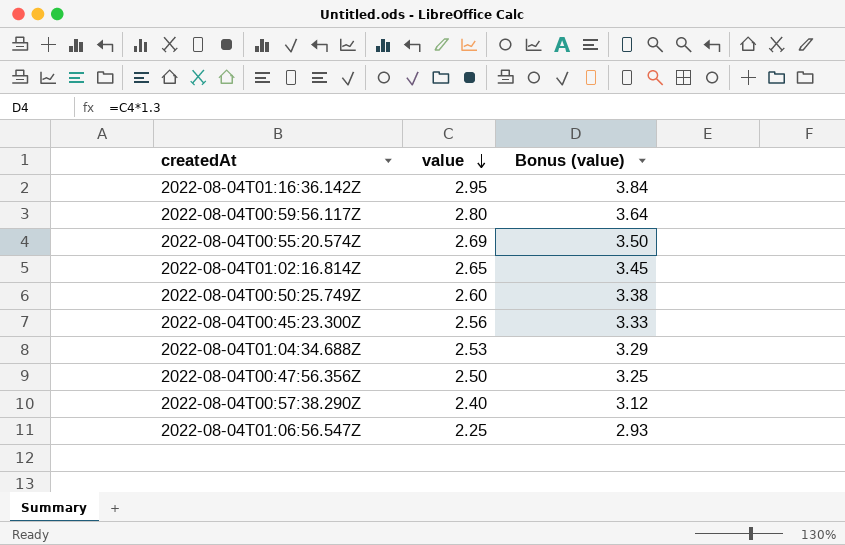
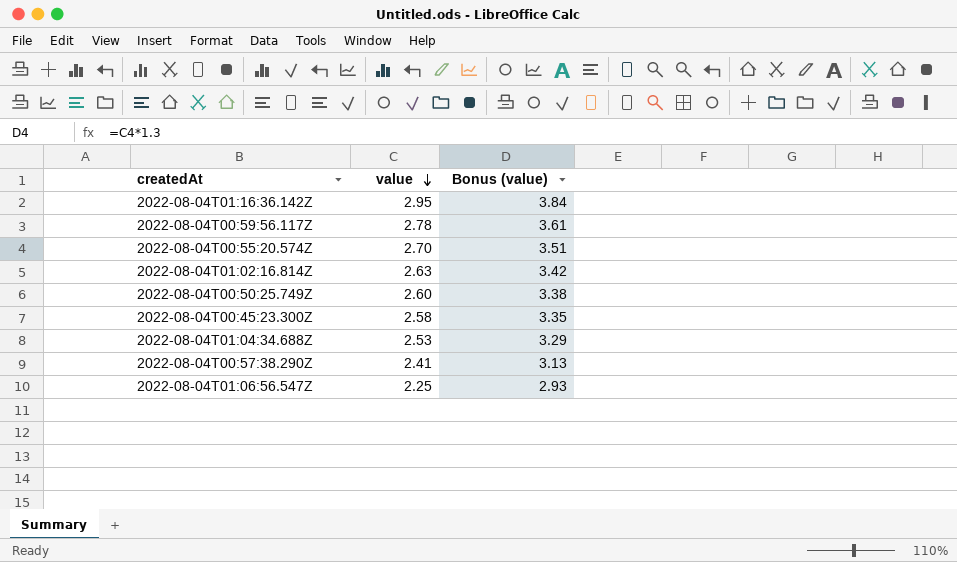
row 2022-08-04T00:47:56.356Z: 2.50 | 3.25 -> none
2022-08-04T00:59:56.117Z | value: 2.80 -> 2.78
2022-08-04T00:59:56.117Z | Bonus (value): 3.64 -> 3.61
2022-08-04T00:55:20.574Z | value: 2.69 -> 2.70
2022-08-04T00:55:20.574Z | Bonus (value): 3.50 -> 3.51
2022-08-04T01:02:16.814Z | value: 2.65 -> 2.63
2022-08-04T01:02:16.814Z | Bonus (value): 3.45 -> 3.42
2022-08-04T00:45:23.300Z | value: 2.56 -> 2.58
2022-08-04T00:45:23.300Z | Bonus (value): 3.33 -> 3.35
2022-08-04T00:57:38.290Z | value: 2.40 -> 2.41
2022-08-04T00:57:38.290Z | Bonus (value): 3.12 -> 3.13

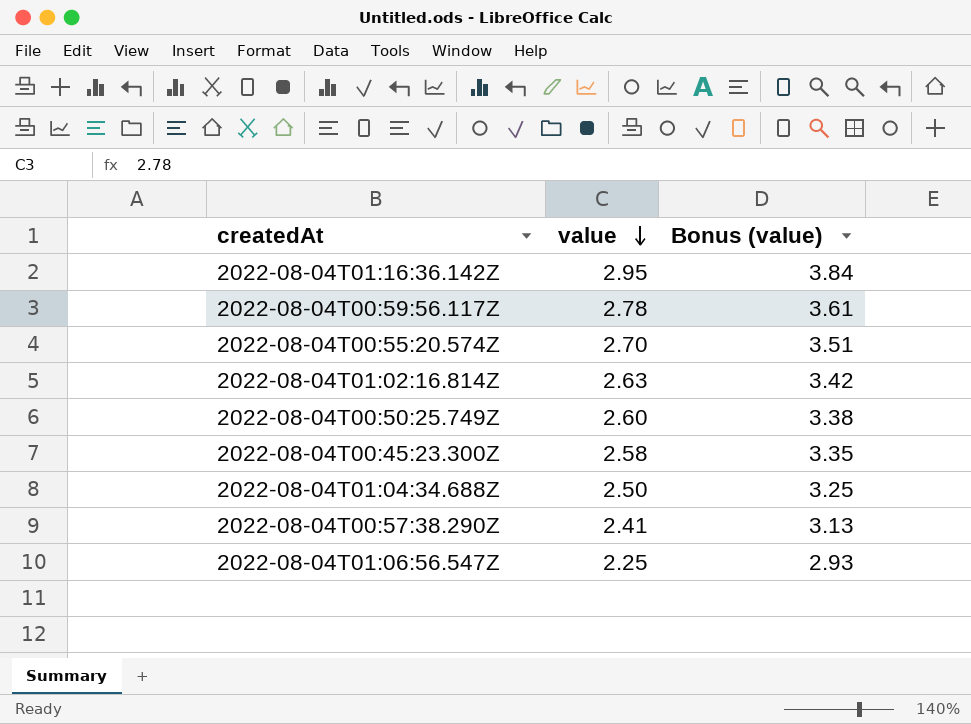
2022-08-04T01:04:34.688Z | value: 2.53 -> 2.50
2022-08-04T01:04:34.688Z | Bonus (value): 3.29 -> 3.25

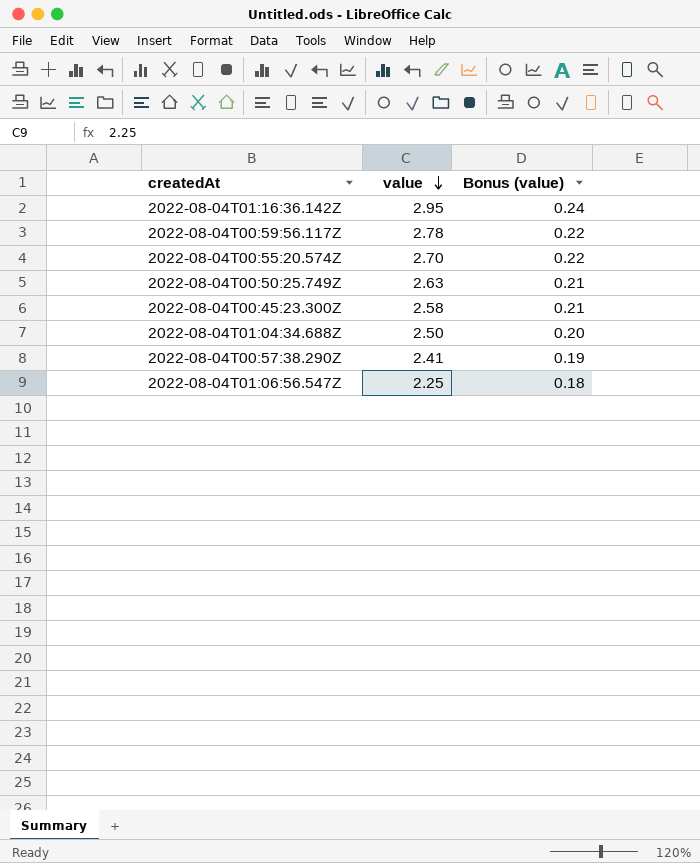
column Bonus (value) | formula: [value] * 1.3 -> [value] * 0.08
row 2022-08-04T01:02:16.814Z: 2.63 | 3.42 -> none
2022-08-04T00:50:25.749Z | value: 2.60 -> 2.63

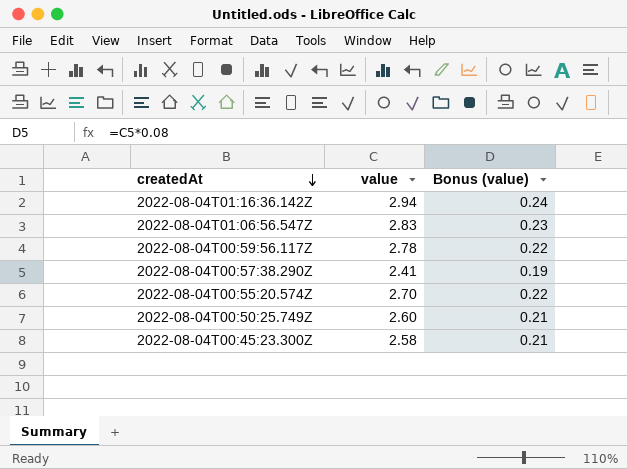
row order: value descending -> createdAt descending
row 2022-08-04T01:04:34.688Z: 2.50 | 0.20 -> none
2022-08-04T01:16:36.142Z | value: 2.95 -> 2.94
2022-08-04T01:06:56.547Z | value: 2.25 -> 2.83
2022-08-04T01:06:56.547Z | Bonus (value): 0.18 -> 0.23
2022-08-04T00:50:25.749Z | value: 2.63 -> 2.60

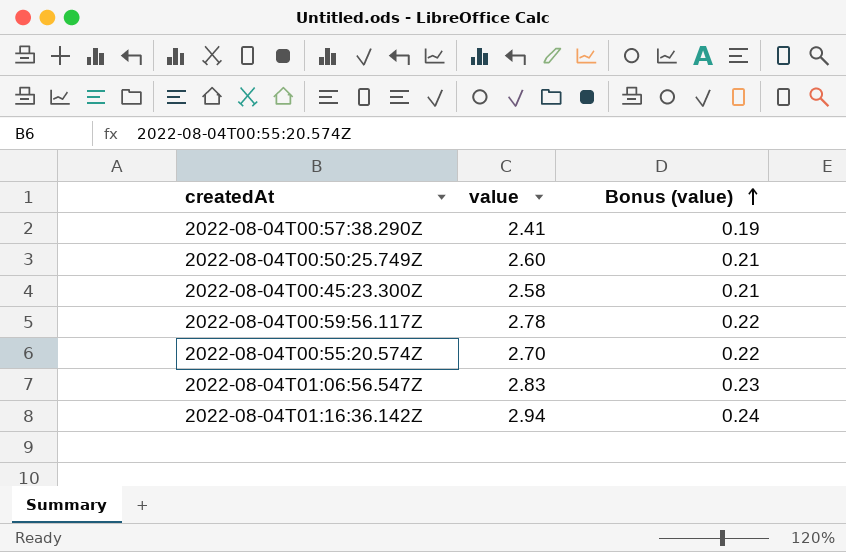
row order: createdAt descending -> Bonus (value) ascending

